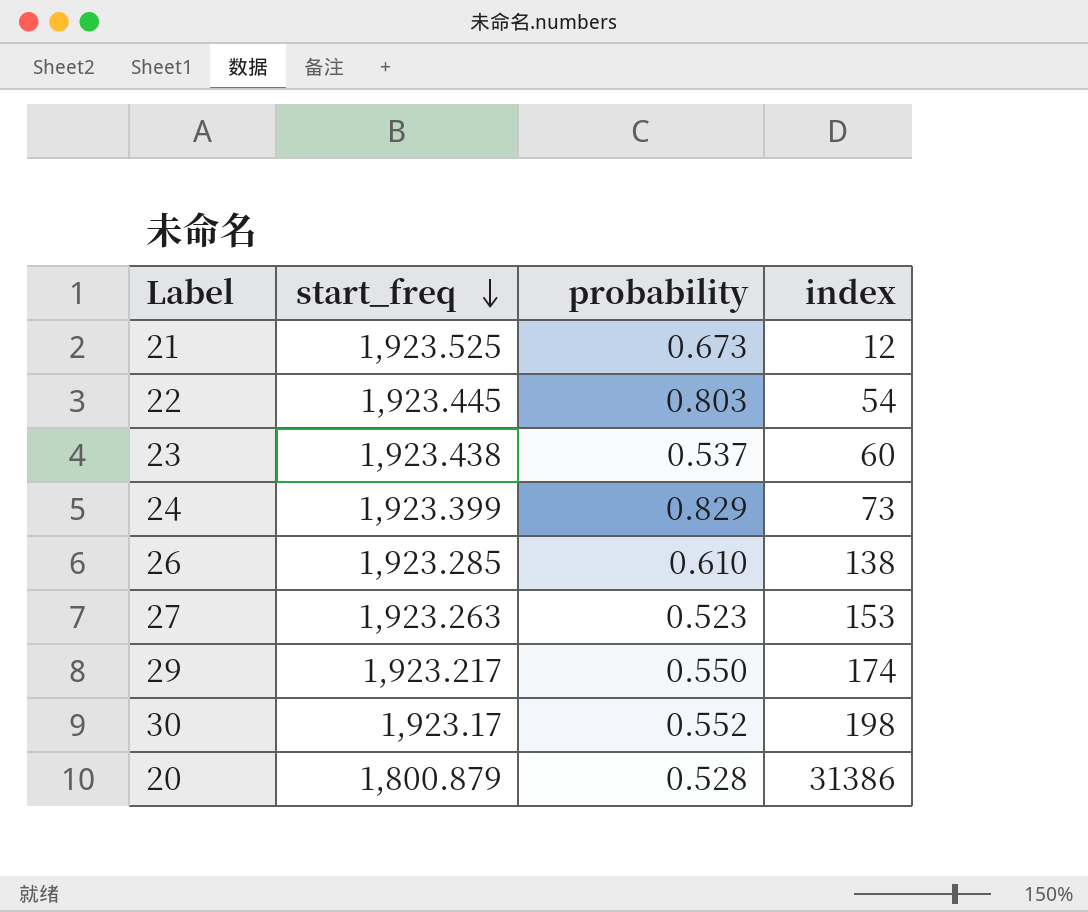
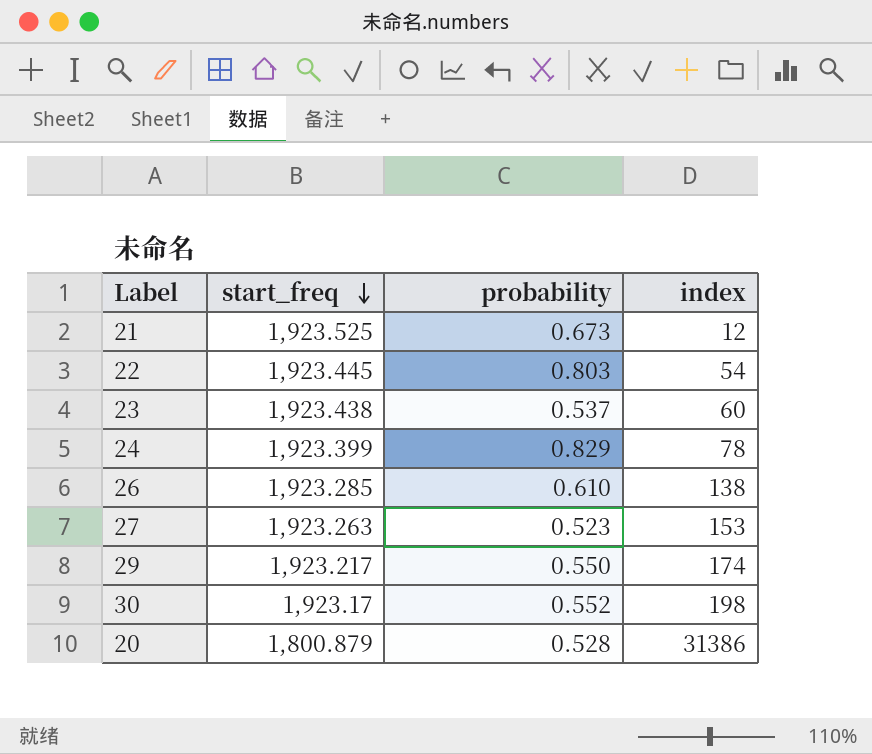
24 | index: 73 -> 78

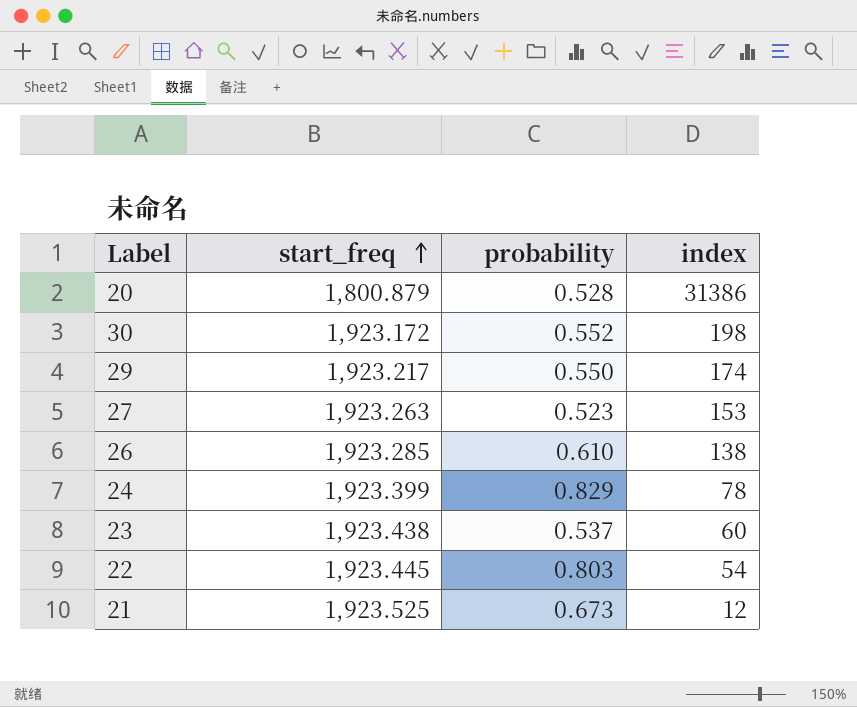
row order: start_freq descending -> start_freq ascending
30 | start_freq: 1,923.17 -> 1,923.172

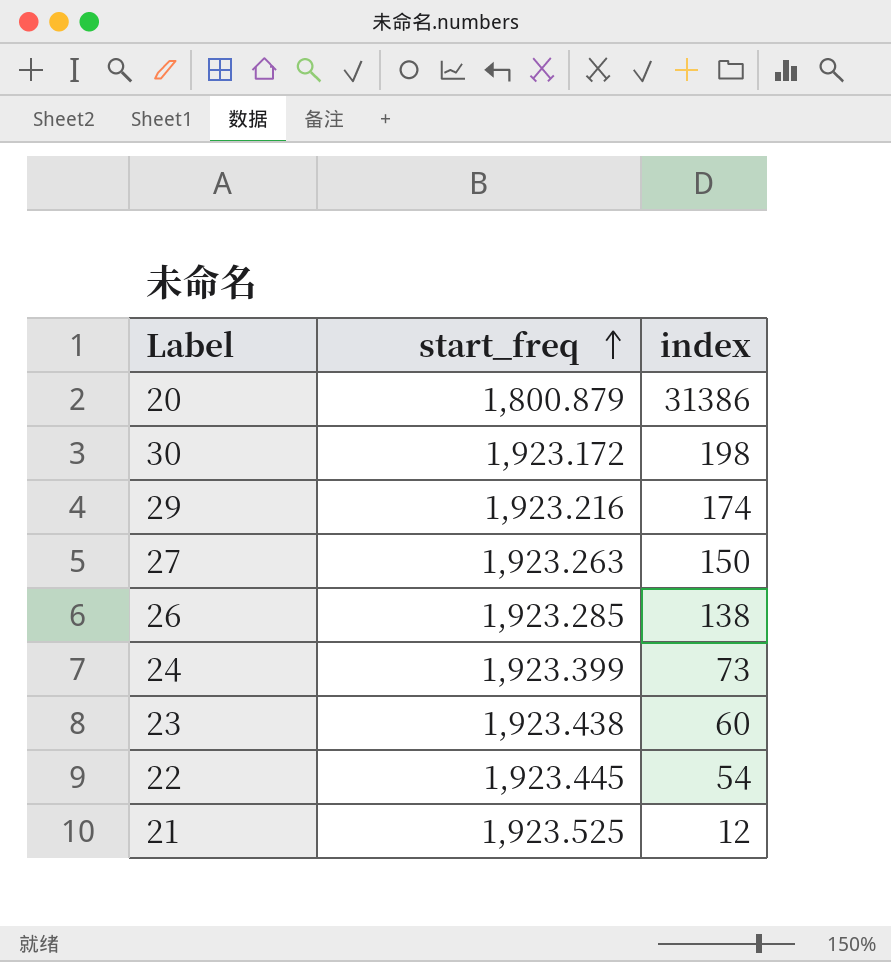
column probability | position: 3 -> none
29 | start_freq: 1,923.217 -> 1,923.216
27 | index: 153 -> 150
24 | index: 78 -> 73

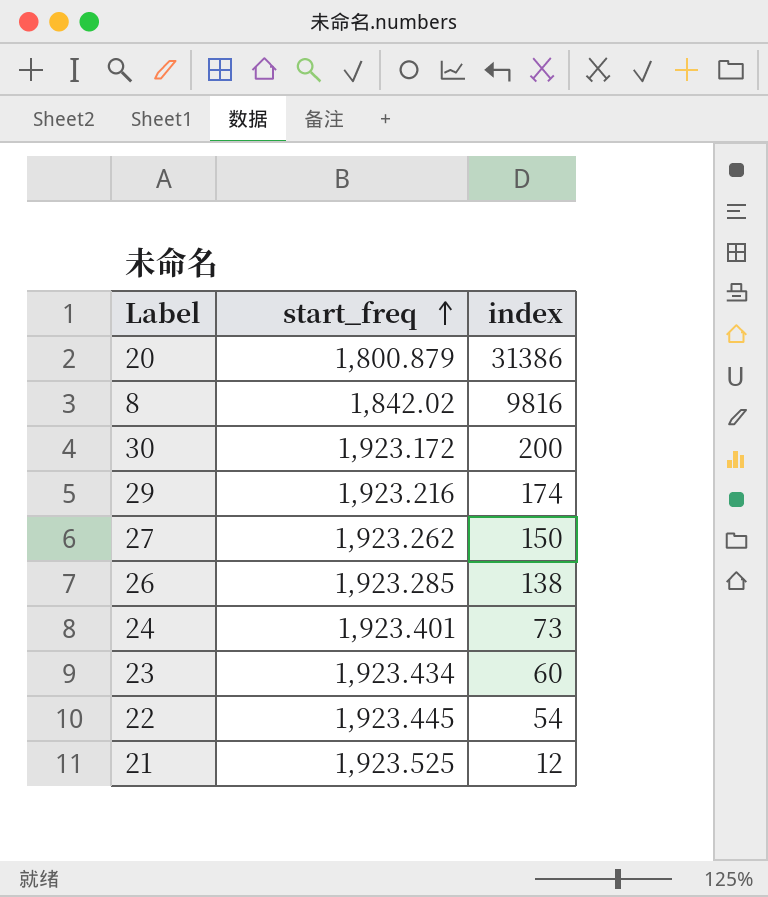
row 8: none -> 1,842.02 | 9816
30 | index: 198 -> 200
27 | start_freq: 1,923.263 -> 1,923.262
24 | start_freq: 1,923.399 -> 1,923.401
23 | start_freq: 1,923.438 -> 1,923.434

